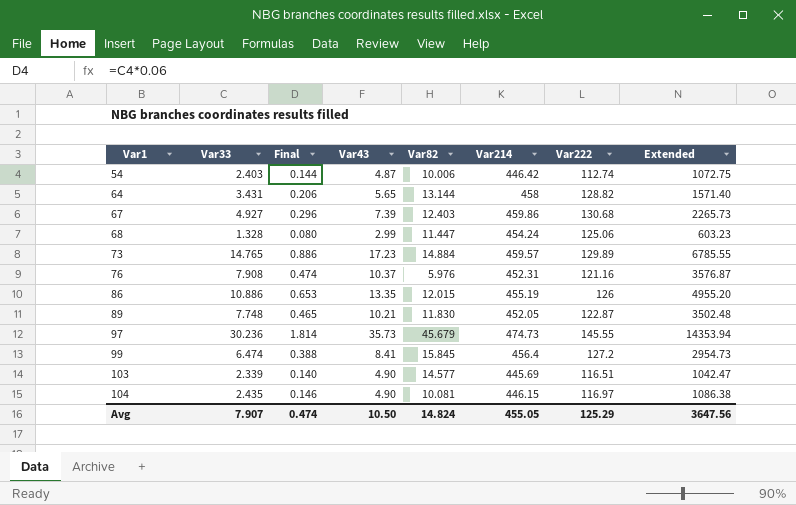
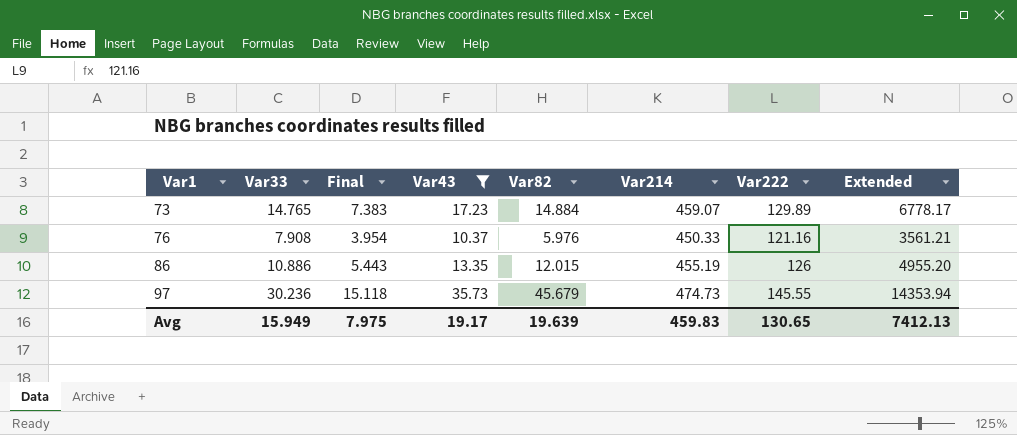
filter: none -> Var43 >= 10.37
column Final | formula: [Var33] * 0.06 -> [Var33] * 0.5
73 | Var214: 459.57 -> 459.07
73 | Extended: 6785.55 -> 6778.17
76 | Var214: 452.31 -> 450.33
76 | Extended: 3576.87 -> 3561.21
Avg | Var33: 7.907 -> 15.949
Avg | Final: 0.474 -> 7.975
Avg | Var43: 10.50 -> 19.17
Avg | Var82: 14.824 -> 19.639
Avg | Var214: 455.05 -> 459.83
Avg | Var222: 125.29 -> 130.65
Avg | Extended: 3647.56 -> 7412.13

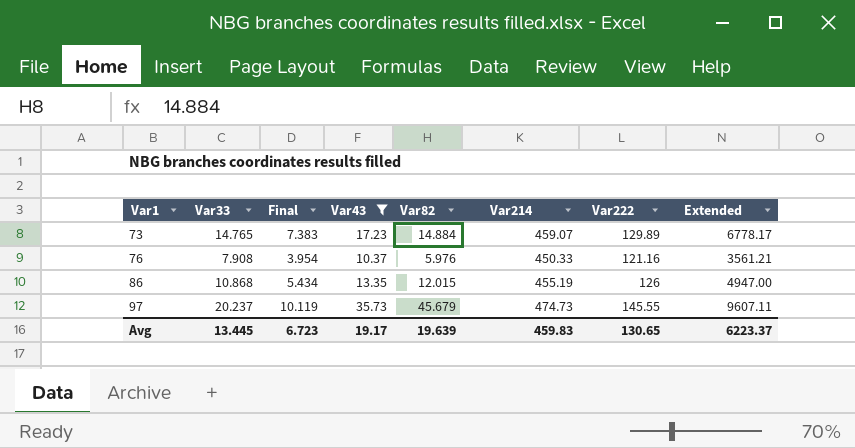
86 | Var33: 10.886 -> 10.868
86 | Final: 5.443 -> 5.434
86 | Extended: 4955.20 -> 4947.00
97 | Var33: 30.236 -> 20.237
97 | Final: 15.118 -> 10.119
97 | Extended: 14353.94 -> 9607.11
Avg | Var33: 15.949 -> 13.445
Avg | Final: 7.975 -> 6.723
Avg | Extended: 7412.13 -> 6223.37

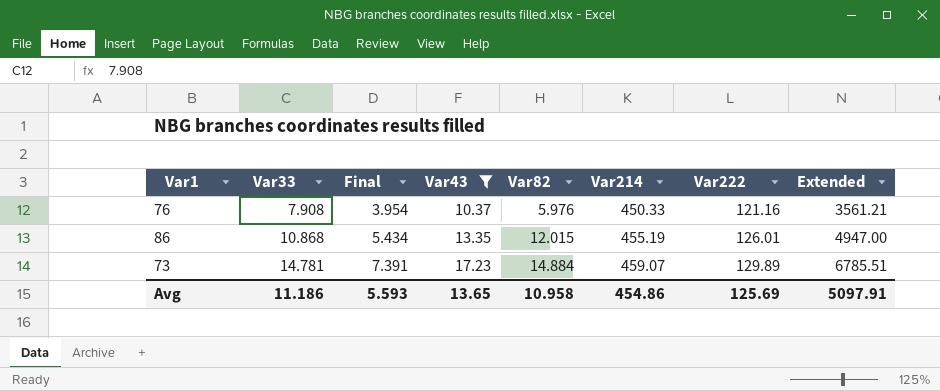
row order: Var1 ascending -> Var33 ascending
row 97: 20.237 | 10.119 | 35.73 | 45.679 | 474.73 | 145.55 | 9607.11 -> none
86 | Var222: 126 -> 126.01
73 | Var33: 14.765 -> 14.781
73 | Final: 7.383 -> 7.391
73 | Extended: 6778.17 -> 6785.51
Avg | Var33: 13.445 -> 11.186
Avg | Final: 6.723 -> 5.593
Avg | Var43: 19.17 -> 13.65
Avg | Var82: 19.639 -> 10.958
Avg | Var214: 459.83 -> 454.86
Avg | Var222: 130.65 -> 125.69
Avg | Extended: 6223.37 -> 5097.91

